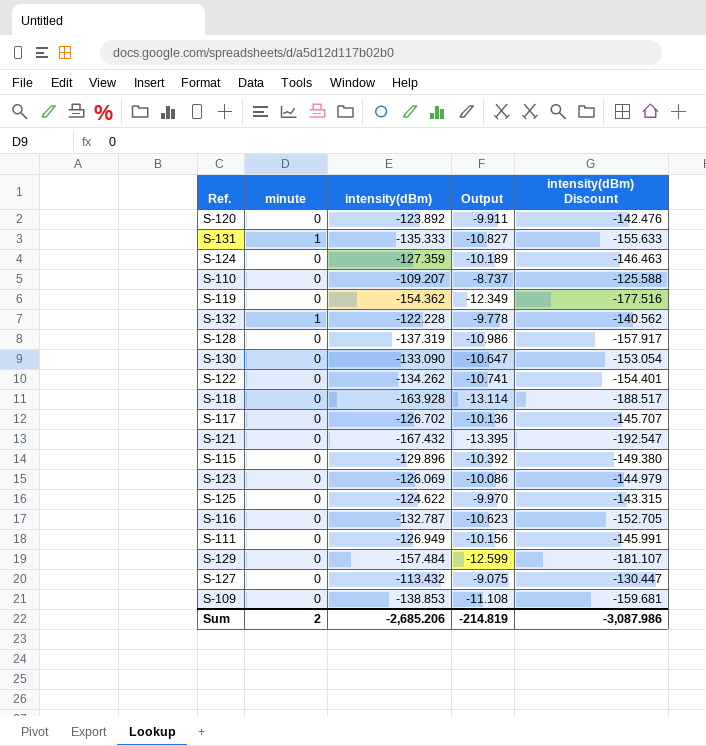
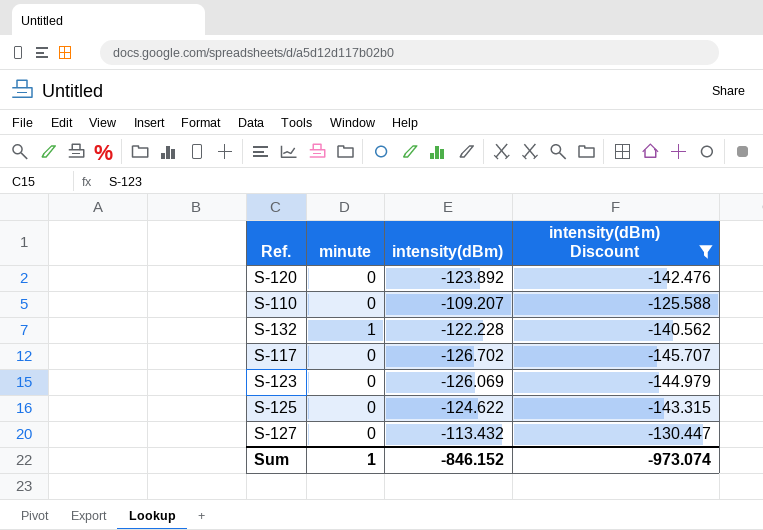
filter: none -> intensity(dBm) Discount >= -145.707
column Output | formula: [intensity(dBm)] * 0.08 -> none
Sum | minute: 2 -> 1
Sum | intensity(dBm): -2,685.206 -> -846.152
Sum | intensity(dBm) Discount: -3,087.986 -> -973.074

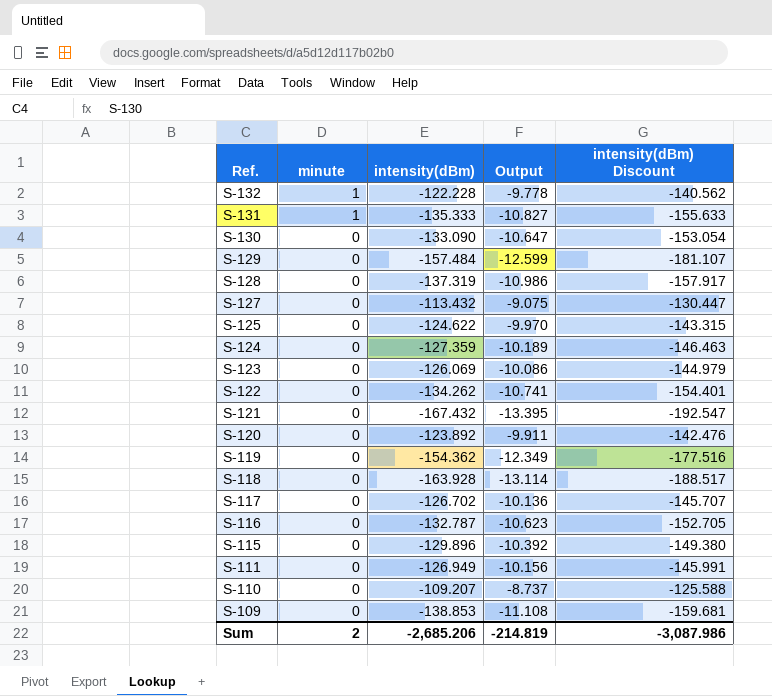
filter: intensity(dBm) Discount >= -145.707 -> none
row order: none -> Ref. descending
column Output | formula: none -> [intensity(dBm)] * 0.08
Sum | minute: 1 -> 2
Sum | intensity(dBm): -846.152 -> -2,685.206
Sum | intensity(dBm) Discount: -973.074 -> -3,087.986

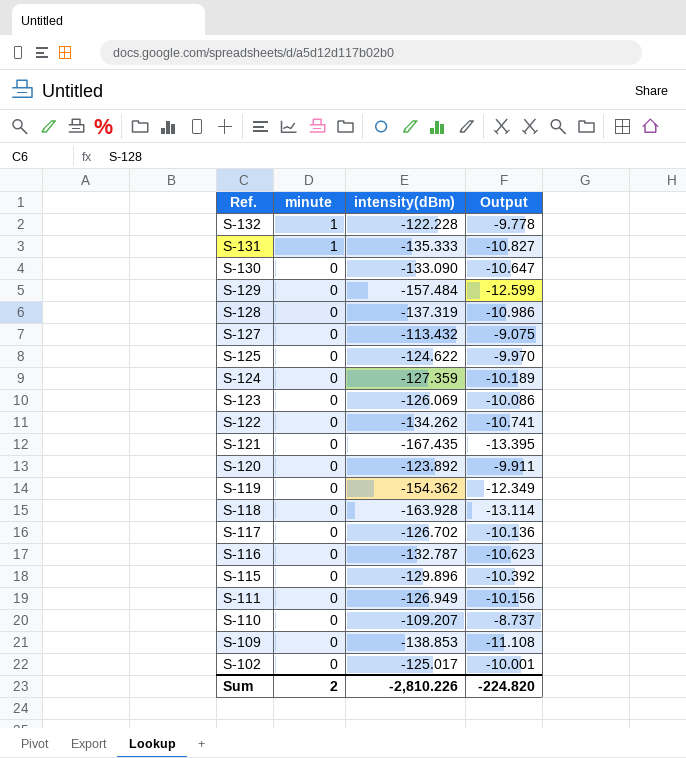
column intensity(dBm) Discount | formula: [intensity(dBm)] * 1.15 -> none
S-121 | intensity(dBm): -167.432 -> -167.435
row S-102: none -> 0 | -125.017 | -10.001
Sum | intensity(dBm): -2,685.206 -> -2,810.226
Sum | Output: -214.819 -> -224.820

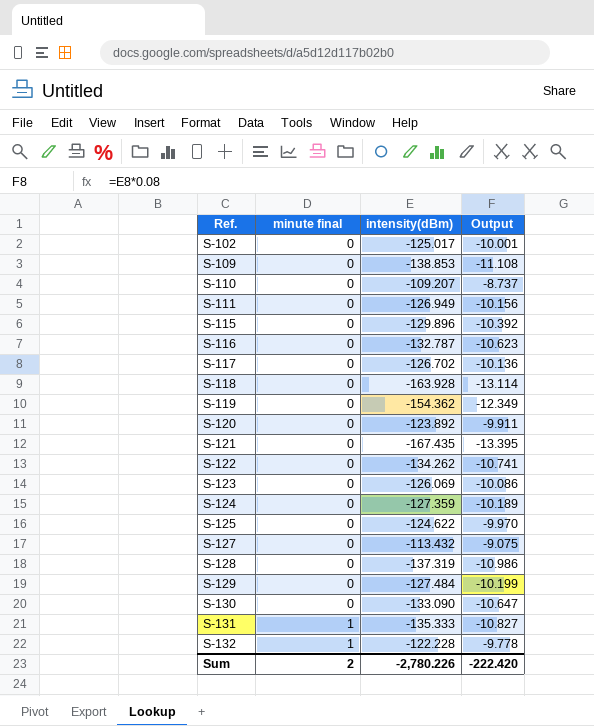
row order: Ref. descending -> Ref. ascending
column name: minute -> minute final
S-129 | intensity(dBm): -157.484 -> -127.484
S-129 | Output: -12.599 -> -10.199
Sum | intensity(dBm): -2,810.226 -> -2,780.226
Sum | Output: -224.820 -> -222.420

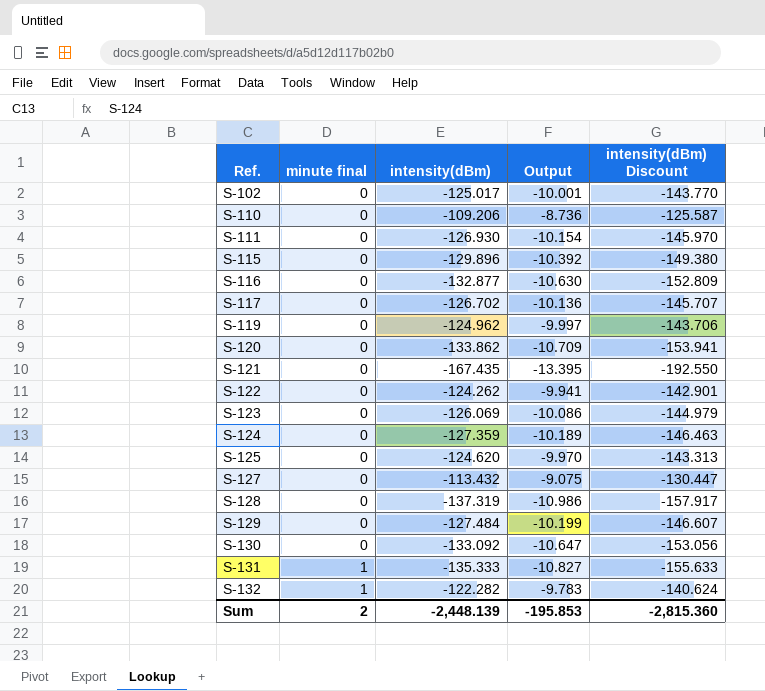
column intensity(dBm) Discount | formula: none -> [intensity(dBm)] * 1.15
row S-109: 0 | -138.853 | -11.108 -> none
row S-118: 0 | -163.928 | -13.114 -> none
S-110 | intensity(dBm): -109.207 -> -109.206
S-110 | Output: -8.737 -> -8.736
S-111 | intensity(dBm): -126.949 -> -126.930
S-111 | Output: -10.156 -> -10.154
S-116 | intensity(dBm): -132.787 -> -132.877
S-116 | Output: -10.623 -> -10.630
S-119 | intensity(dBm): -154.362 -> -124.962
S-119 | Output: -12.349 -> -9.997
S-120 | intensity(dBm): -123.892 -> -133.862
S-120 | Output: -9.911 -> -10.709
S-122 | intensity(dBm): -134.262 -> -124.262
S-122 | Output: -10.741 -> -9.941
S-125 | intensity(dBm): -124.622 -> -124.620
S-130 | intensity(dBm): -133.090 -> -133.092
S-132 | intensity(dBm): -122.228 -> -122.282
S-132 | Output: -9.778 -> -9.783
Sum | intensity(dBm): -2,780.226 -> -2,448.139
Sum | Output: -222.420 -> -195.853

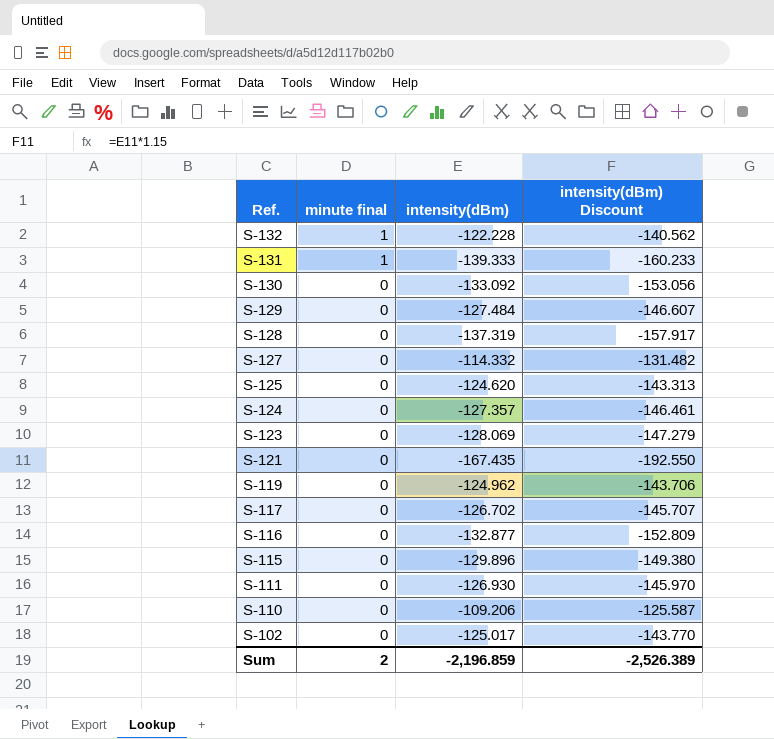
row order: Ref. ascending -> Ref. descending
column Output | formula: [intensity(dBm)] * 0.08 -> none
row S-120: 0 | -133.862 | -10.709 | -153.941 -> none
row S-122: 0 | -124.262 | -9.941 | -142.901 -> none
S-132 | intensity(dBm): -122.282 -> -122.228
S-132 | intensity(dBm) Discount: -140.624 -> -140.562
S-131 | intensity(dBm): -135.333 -> -139.333
S-131 | intensity(dBm) Discount: -155.633 -> -160.233
S-127 | intensity(dBm): -113.432 -> -114.332
S-127 | intensity(dBm) Discount: -130.447 -> -131.482
S-124 | intensity(dBm): -127.359 -> -127.357
S-124 | intensity(dBm) Discount: -146.463 -> -146.461
S-123 | intensity(dBm): -126.069 -> -128.069
S-123 | intensity(dBm) Discount: -144.979 -> -147.279
Sum | intensity(dBm): -2,448.139 -> -2,196.859
Sum | intensity(dBm) Discount: -2,815.360 -> -2,526.389

